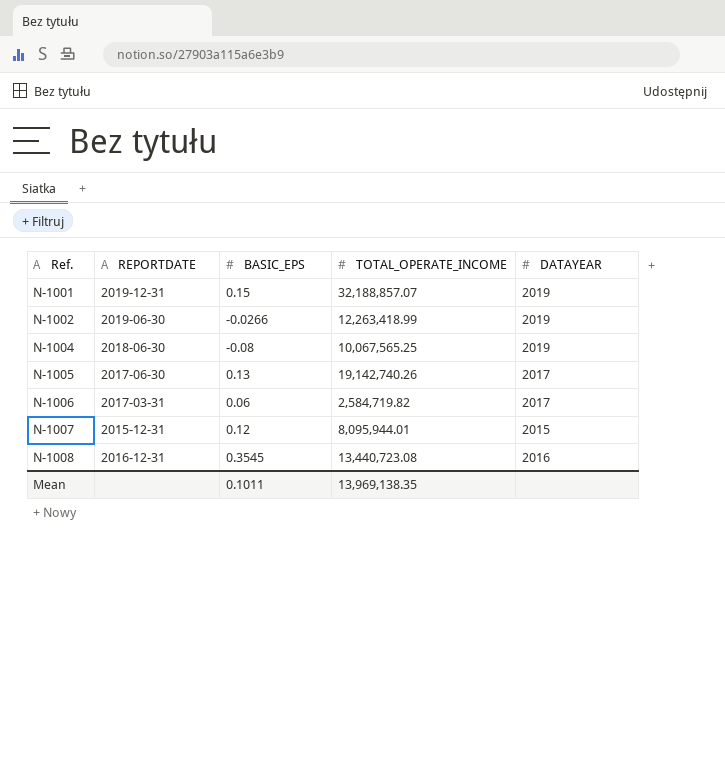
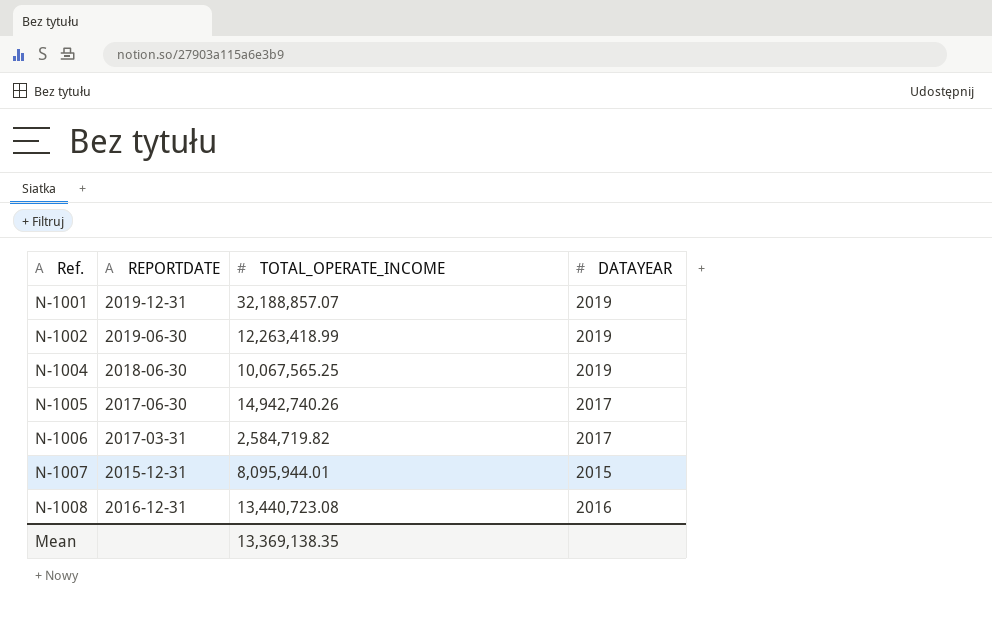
column BASIC_EPS | position: 3 -> none
N-1005 | TOTAL_OPERATE_INCOME: 19,142,740.26 -> 14,942,740.26
Mean | TOTAL_OPERATE_INCOME: 13,969,138.35 -> 13,369,138.35

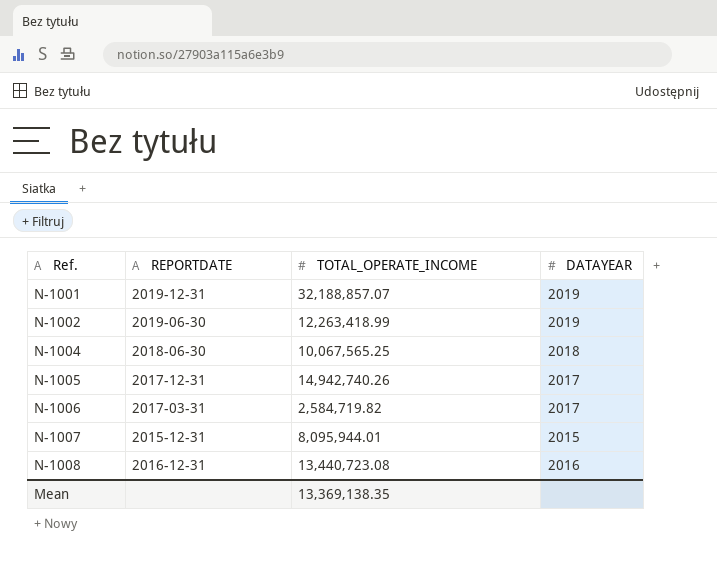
N-1004 | DATAYEAR: 2019 -> 2018
N-1005 | REPORTDATE: 2017-06-30 -> 2017-12-31

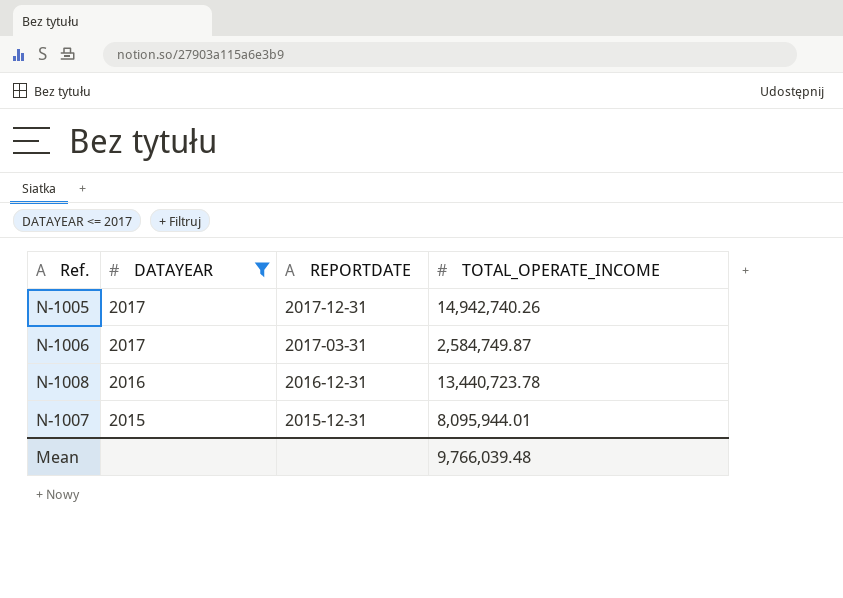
filter: none -> DATAYEAR <= 2017
row order: Ref. ascending -> DATAYEAR descending
column DATAYEAR | position: 4 -> 2
N-1006 | TOTAL_OPERATE_INCOME: 2,584,719.82 -> 2,584,749.87
N-1008 | TOTAL_OPERATE_INCOME: 13,440,723.08 -> 13,440,723.78
Mean | TOTAL_OPERATE_INCOME: 13,369,138.35 -> 9,766,039.48

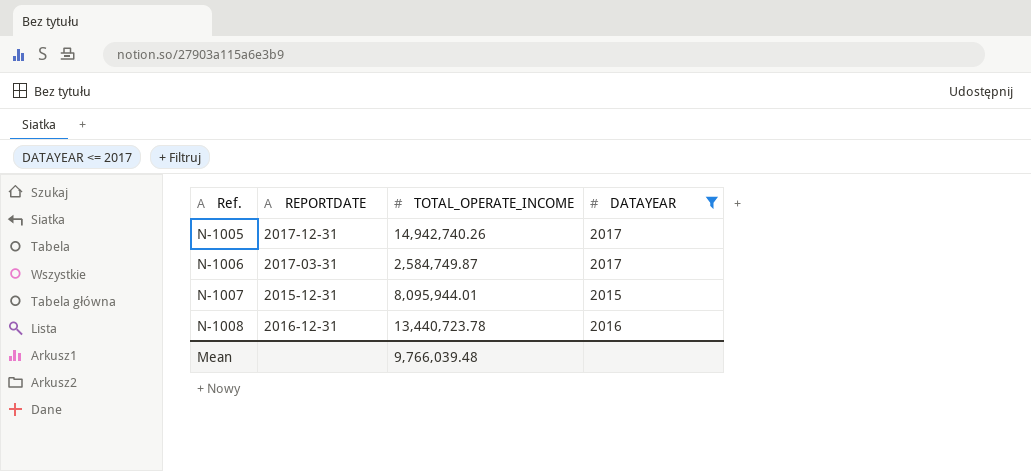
row order: DATAYEAR descending -> Ref. ascending
column DATAYEAR | position: 2 -> 4

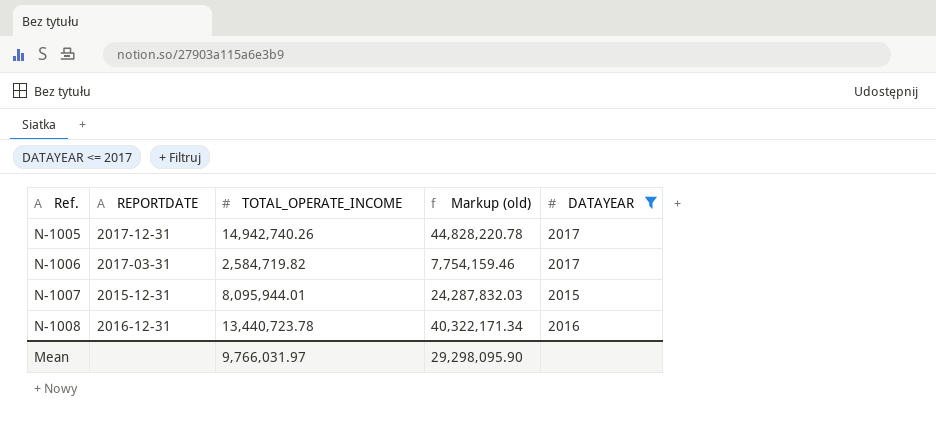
column Markup (old) | formula: none -> [TOTAL_OPERATE_INCOME] * 3
N-1006 | TOTAL_OPERATE_INCOME: 2,584,749.87 -> 2,584,719.82
Mean | TOTAL_OPERATE_INCOME: 9,766,039.48 -> 9,766,031.97

